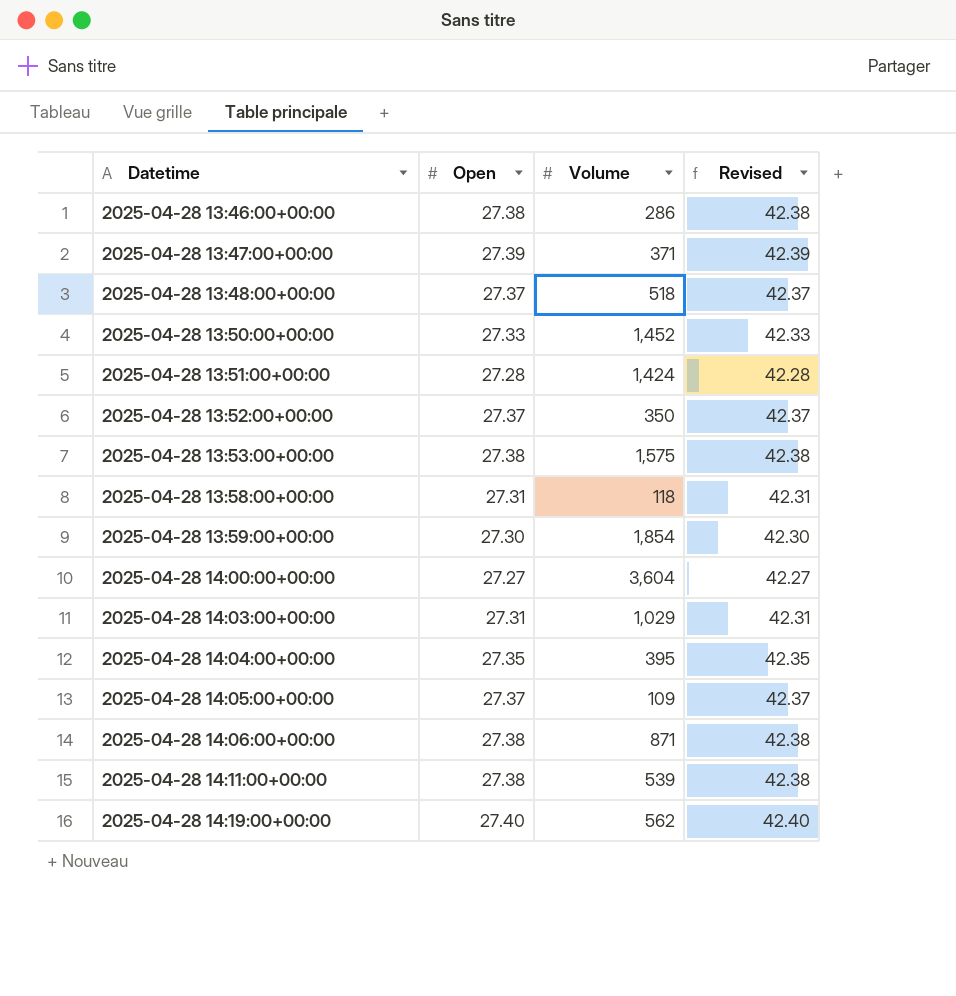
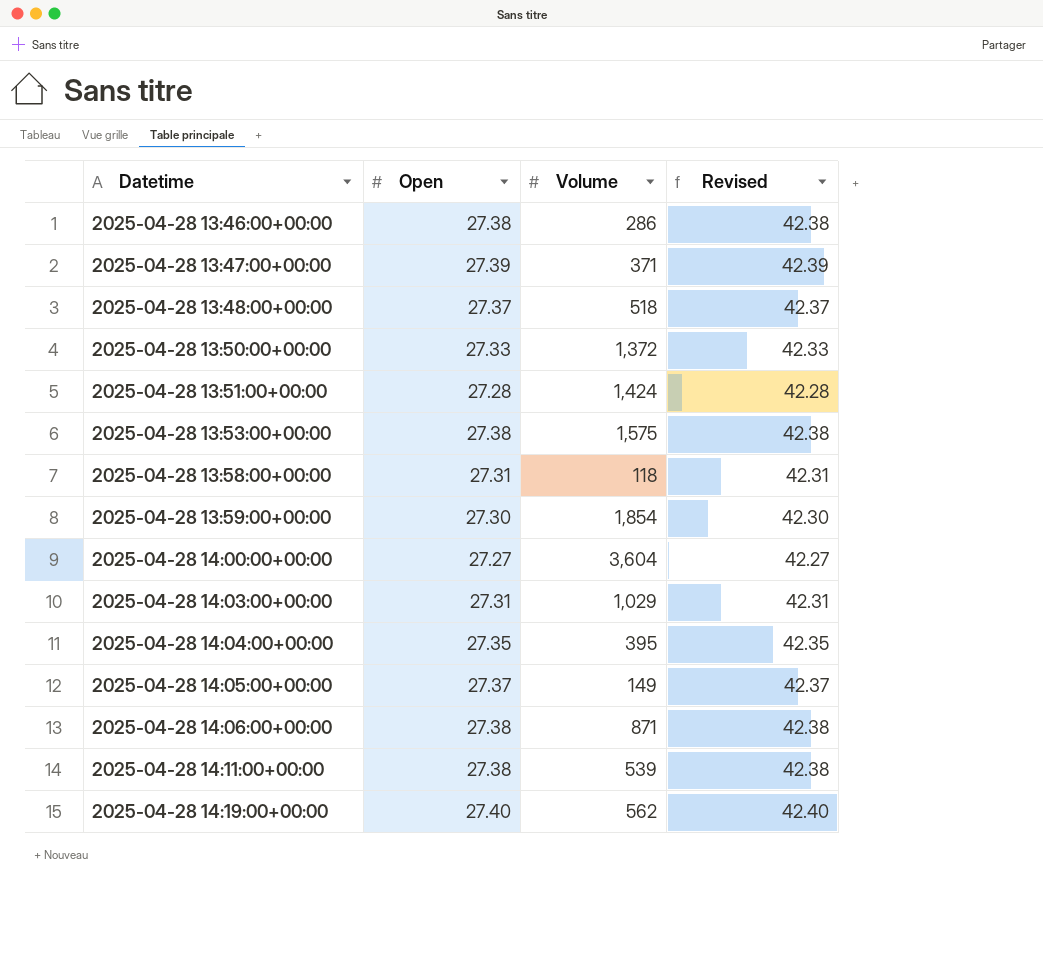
row 2025-04-28 13:52:00+00:00: 27.37 | 350 | 42.37 -> none
2025-04-28 13:50:00+00:00 | Volume: 1,452 -> 1,372
2025-04-28 14:05:00+00:00 | Volume: 109 -> 149

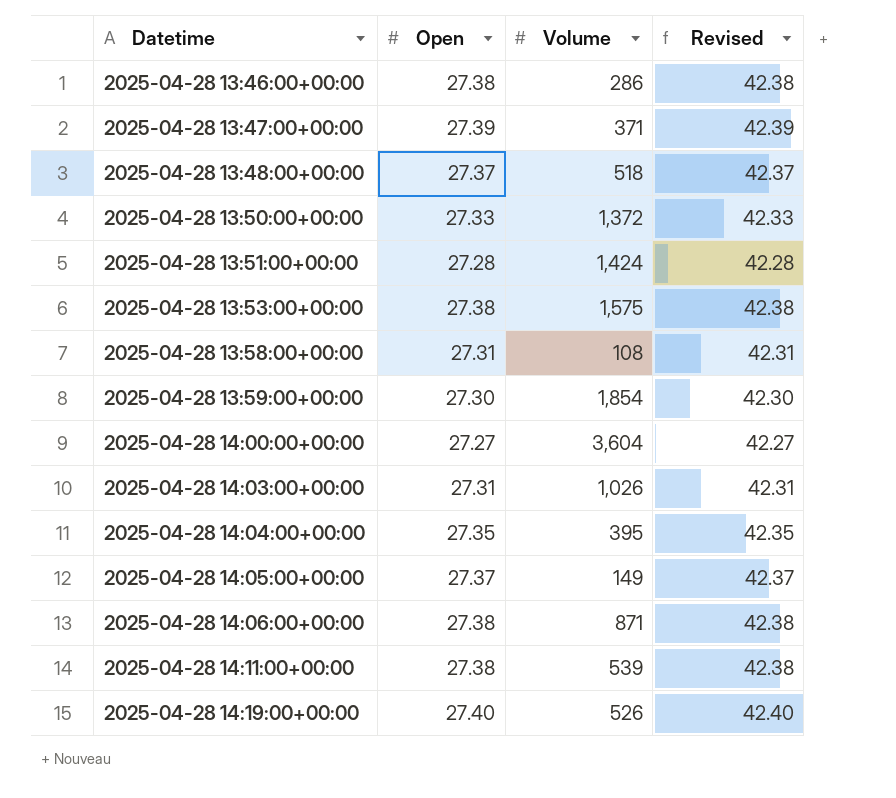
2025-04-28 13:58:00+00:00 | Volume: 118 -> 108
2025-04-28 14:03:00+00:00 | Volume: 1,029 -> 1,026
2025-04-28 14:19:00+00:00 | Volume: 562 -> 526

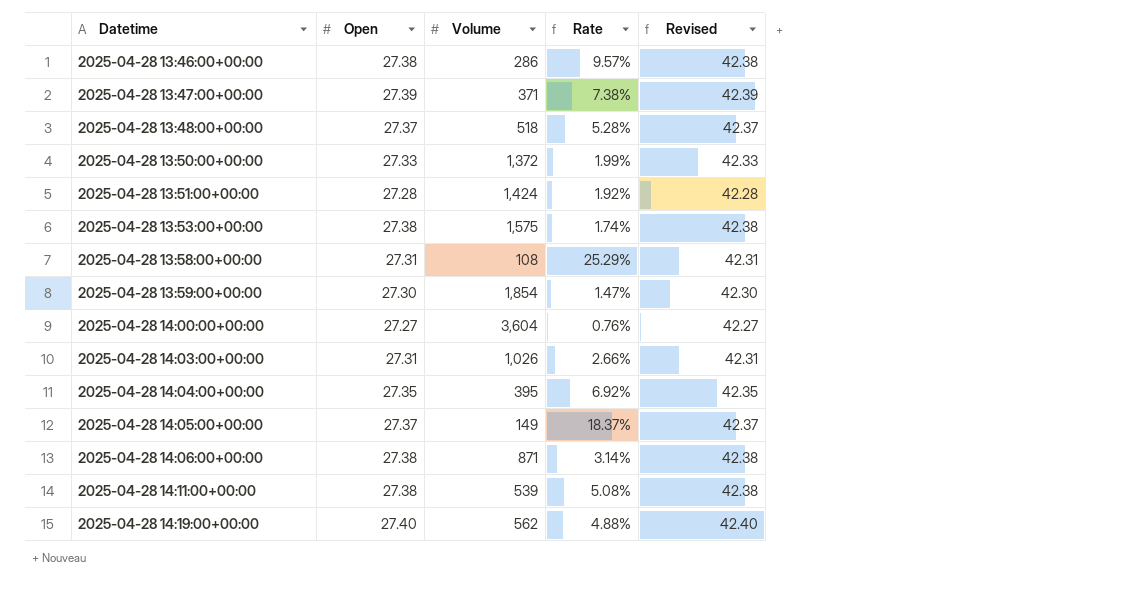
column Rate | formula: none -> [Open] / [Volume]
2025-04-28 14:19:00+00:00 | Volume: 526 -> 562

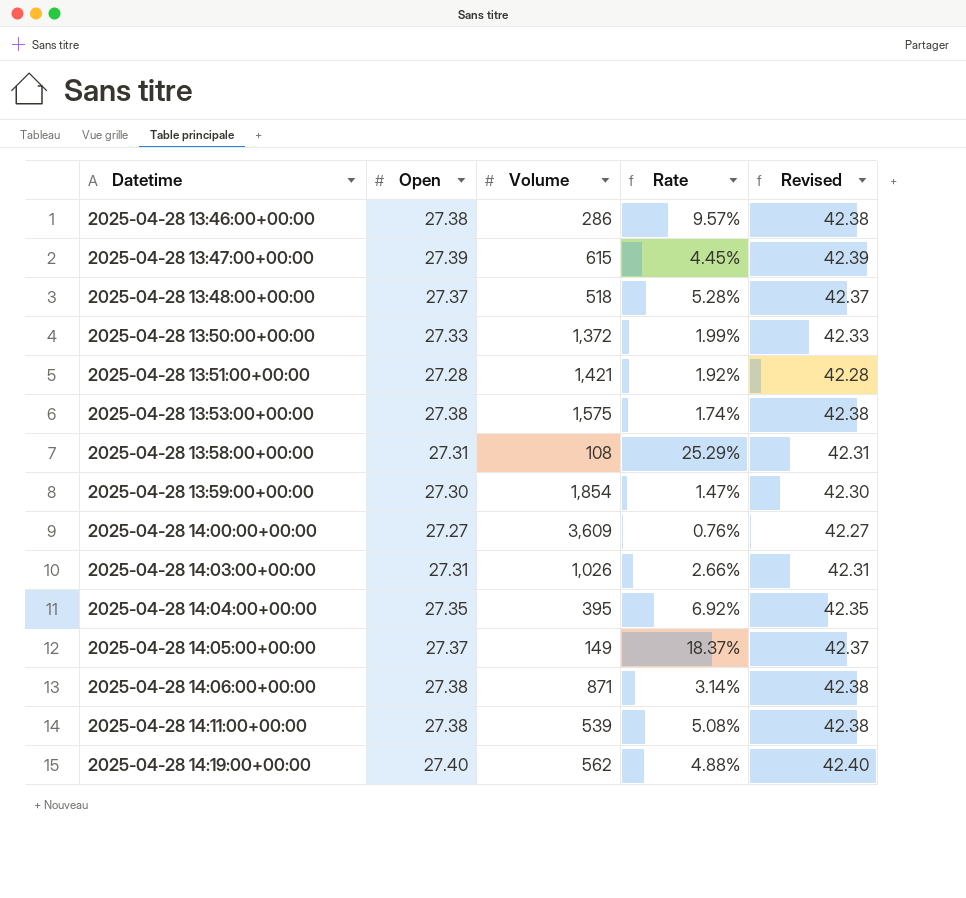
2025-04-28 13:47:00+00:00 | Volume: 371 -> 615
2025-04-28 13:47:00+00:00 | Rate: 7.38% -> 4.45%
2025-04-28 13:51:00+00:00 | Volume: 1,424 -> 1,421
2025-04-28 14:00:00+00:00 | Volume: 3,604 -> 3,609

